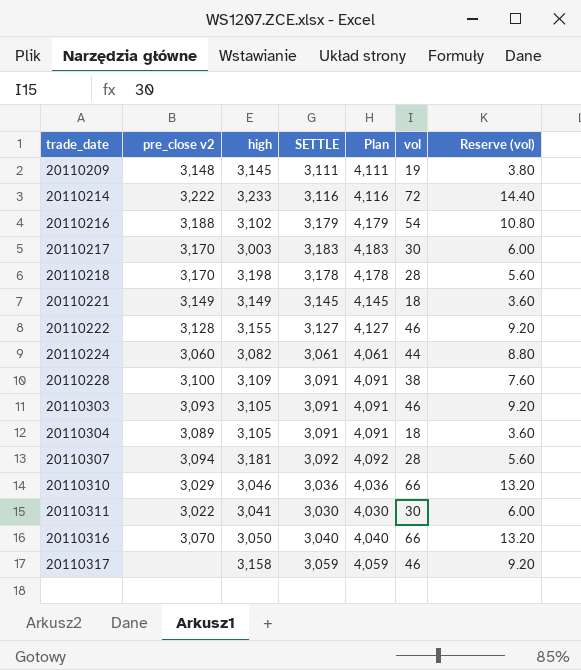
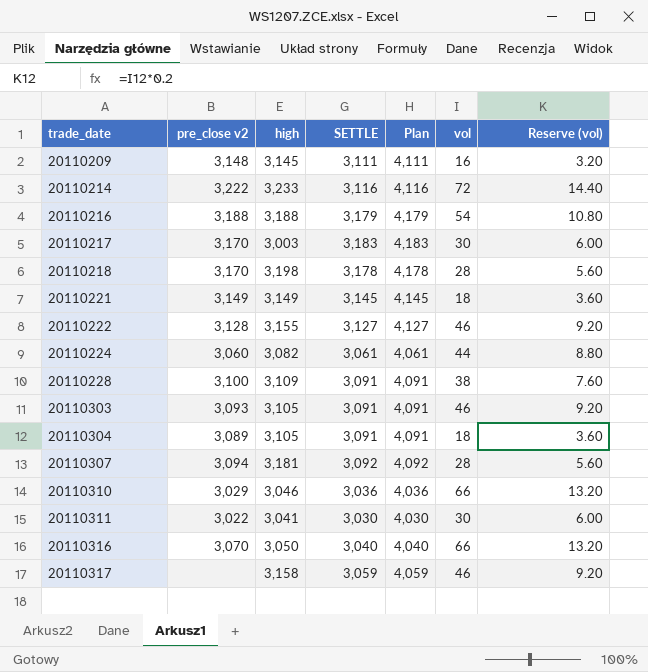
20110209 | vol: 19 -> 16
20110209 | Reserve (vol): 3.80 -> 3.20
20110216 | high: 3,102 -> 3,188

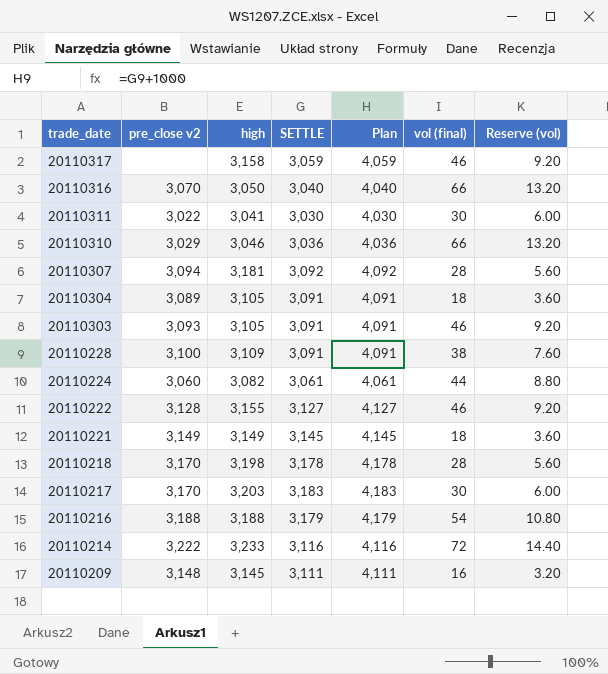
row order: trade_date ascending -> trade_date descending
column name: vol -> vol (final)
20110217 | high: 3,003 -> 3,203

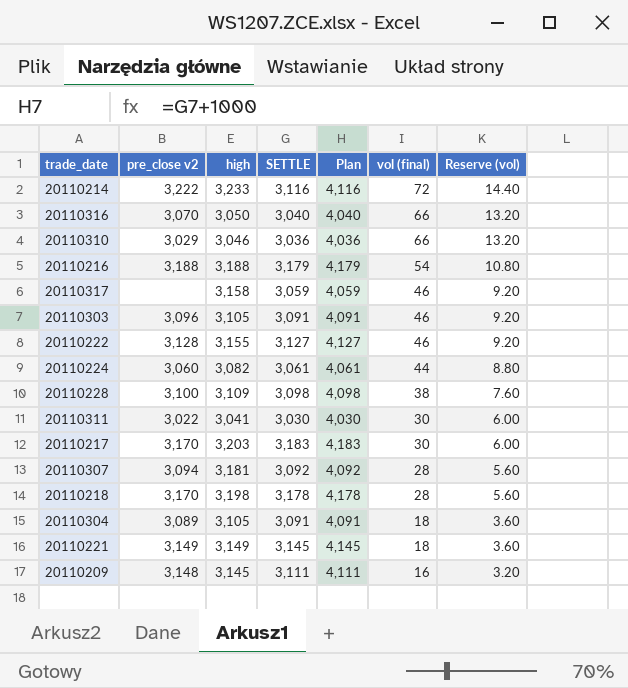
row order: trade_date descending -> vol (final) descending
20110303 | pre_close v2: 3,093 -> 3,096
20110228 | SETTLE: 3,091 -> 3,098
20110228 | Plan: 4,091 -> 4,098

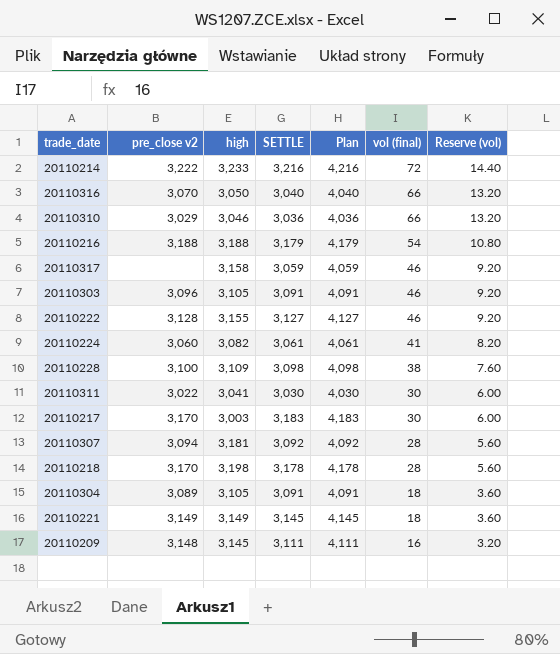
20110214 | SETTLE: 3,116 -> 3,216
20110214 | Plan: 4,116 -> 4,216
20110224 | vol (final): 44 -> 41
20110224 | Reserve (vol): 8.80 -> 8.20
20110217 | high: 3,203 -> 3,003

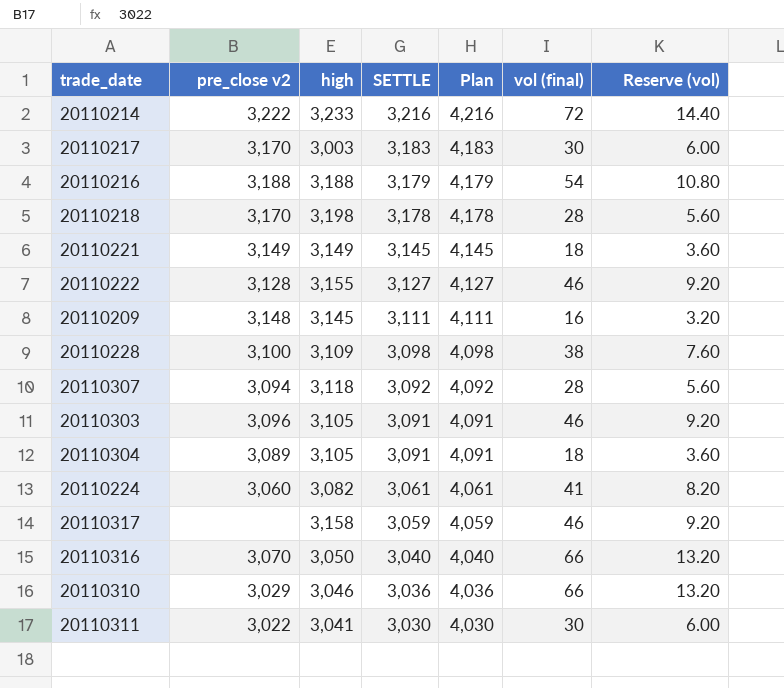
row order: vol (final) descending -> SETTLE descending
20110307 | high: 3,181 -> 3,118

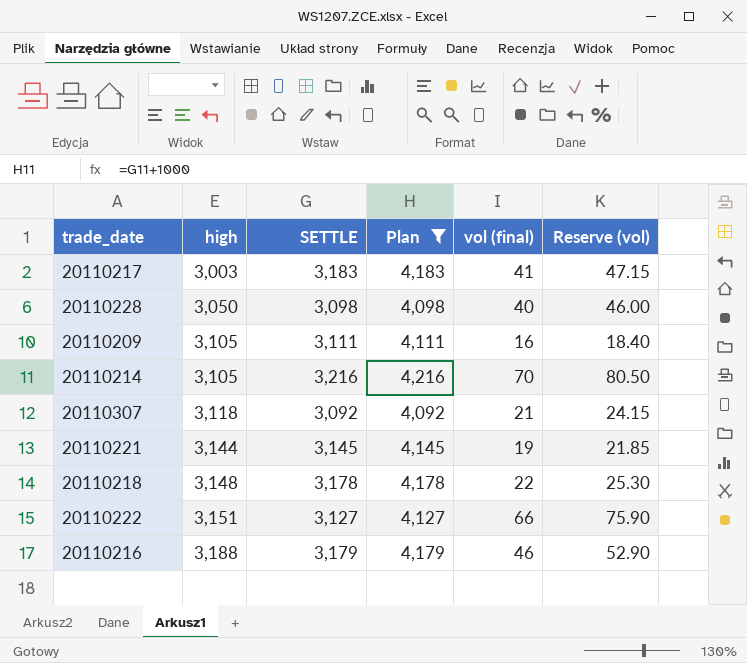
filter: none -> Plan >= 4,092
row order: SETTLE descending -> high ascending
column pre_close v2 | position: 2 -> none
column Reserve (vol) | formula: [vol (final)] * 0.2 -> [vol (final)] * 1.15
20110217 | vol (final): 30 -> 41
20110228 | high: 3,109 -> 3,050
20110228 | vol (final): 38 -> 40
20110209 | high: 3,145 -> 3,105
20110214 | high: 3,233 -> 3,105
20110214 | vol (final): 72 -> 70
20110307 | vol (final): 28 -> 21
20110221 | high: 3,149 -> 3,144
20110221 | vol (final): 18 -> 19
20110218 | high: 3,198 -> 3,148
20110218 | vol (final): 28 -> 22
20110222 | high: 3,155 -> 3,151
20110222 | vol (final): 46 -> 66
20110216 | vol (final): 54 -> 46

